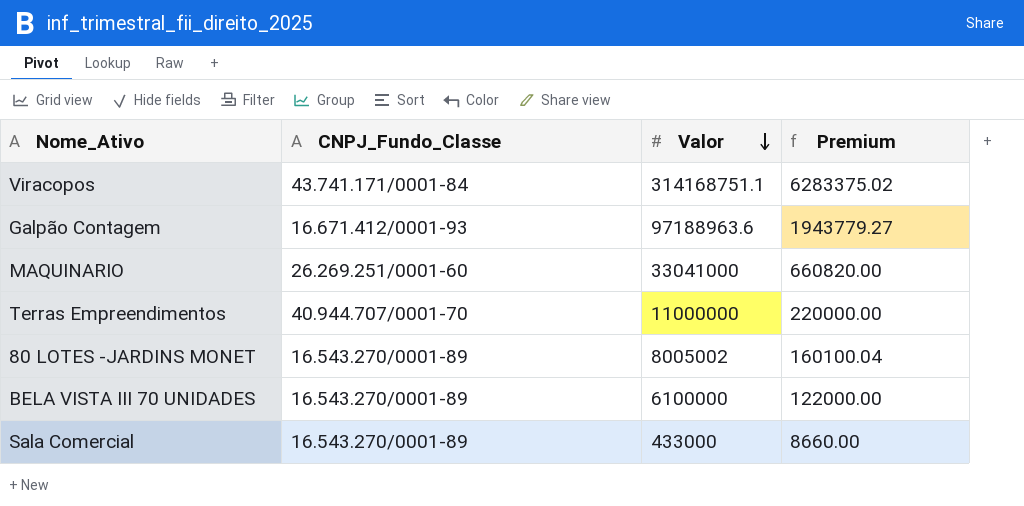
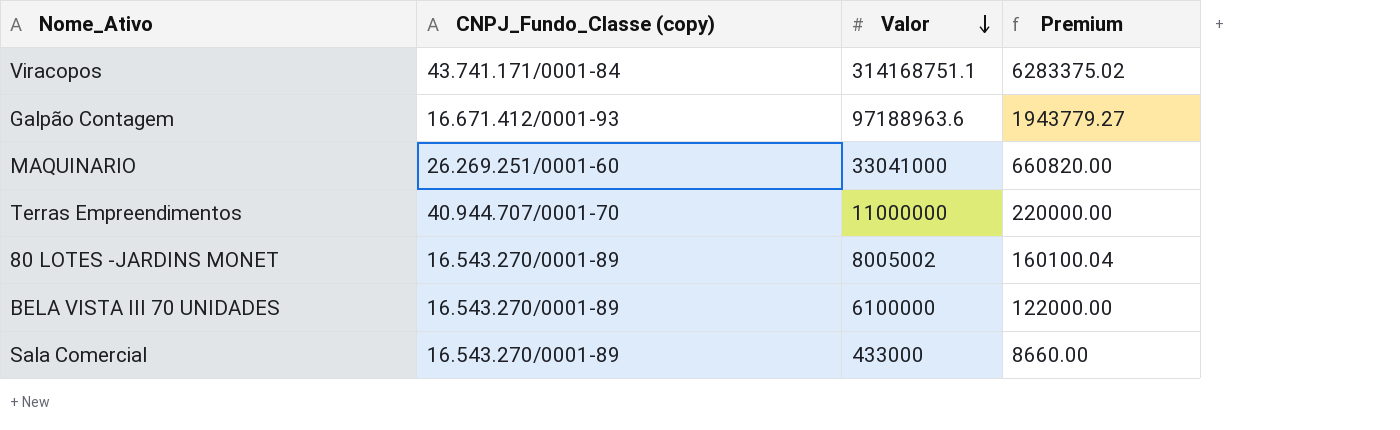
column name: CNPJ_Fundo_Classe -> CNPJ_Fundo_Classe (copy)

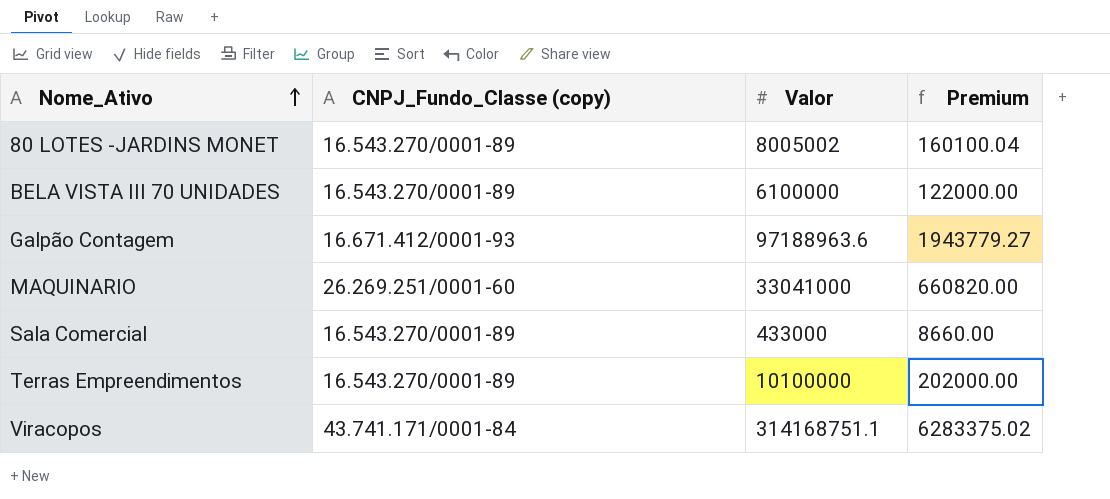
row order: Valor descending -> Nome_Ativo ascending
Terras Empreendimentos | CNPJ_Fundo_Classe (copy): 40.944.707/0001-70 -> 16.543.270/0001-89
Terras Empreendimentos | Valor: 11000000 -> 10100000
Terras Empreendimentos | Premium: 220000.00 -> 202000.00

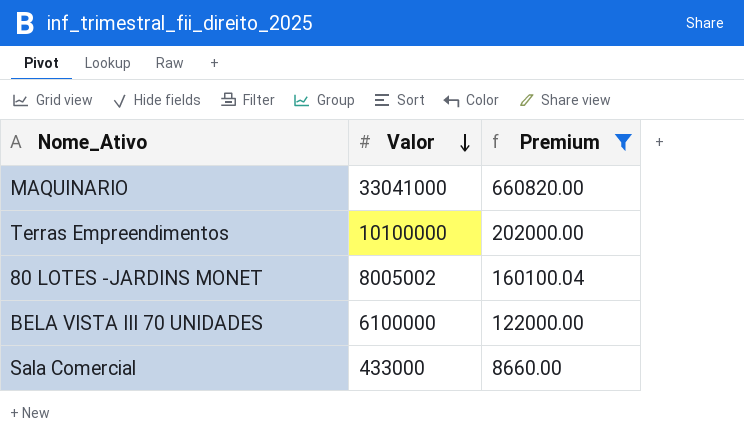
filter: none -> Premium <= 660820.00
row order: Nome_Ativo ascending -> Valor descending
column CNPJ_Fundo_Classe (copy) | position: 2 -> none

